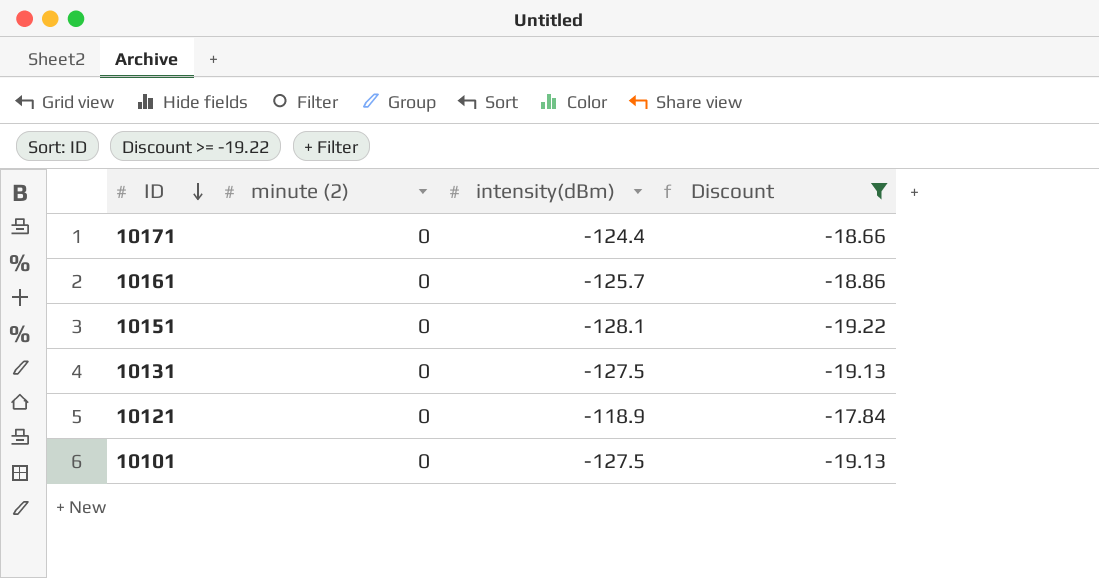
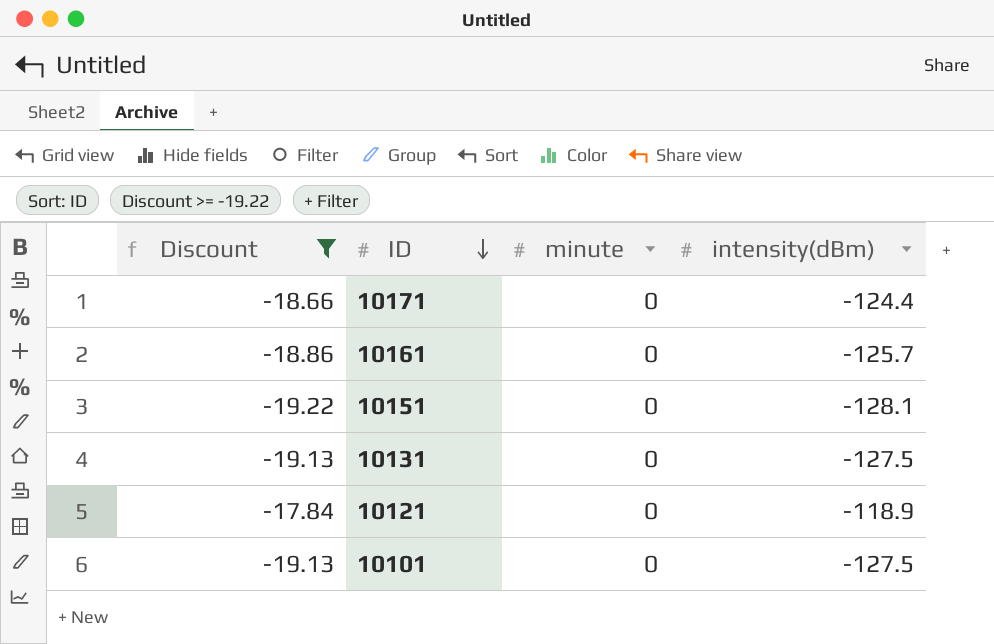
column Discount | position: 4 -> 1
column name: minute (2) -> minute

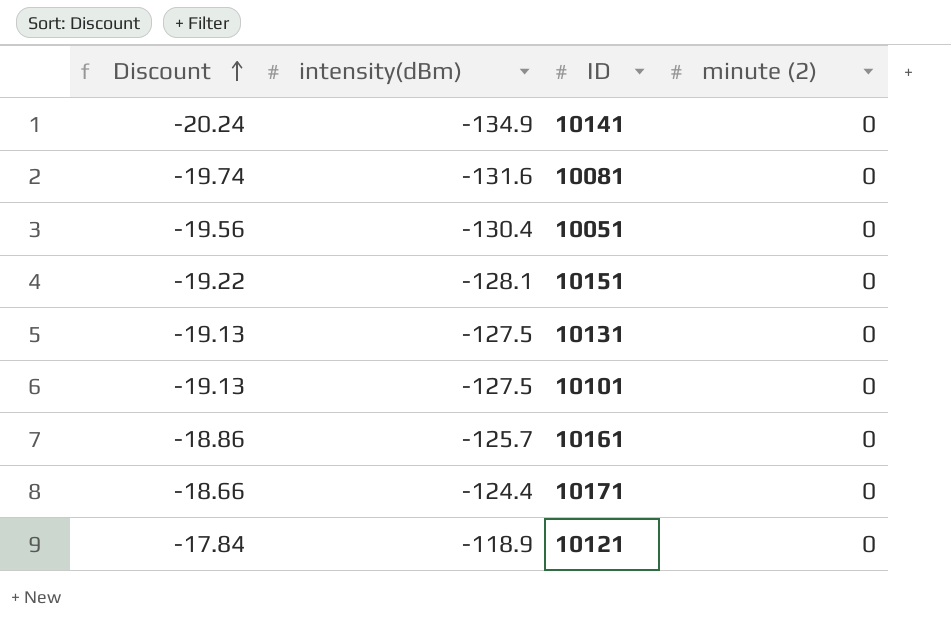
filter: Discount >= -19.22 -> none
row order: ID descending -> Discount ascending
column intensity(dBm) | position: 4 -> 2
column name: minute -> minute (2)

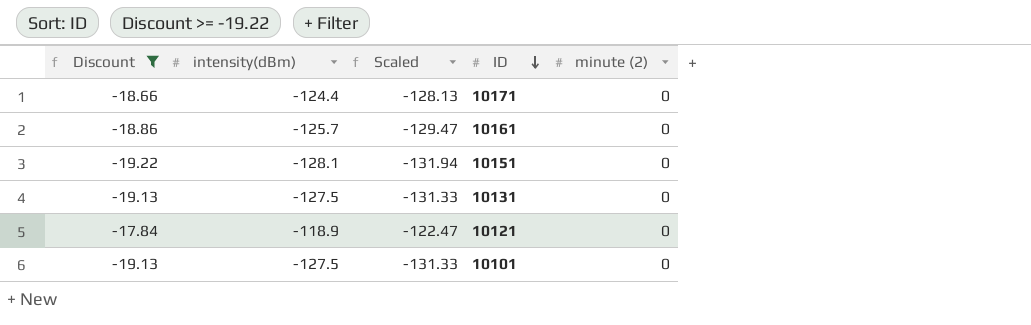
filter: none -> Discount >= -19.22
row order: Discount ascending -> ID descending
column Scaled | formula: none -> [intensity(dBm)] * 1.03

